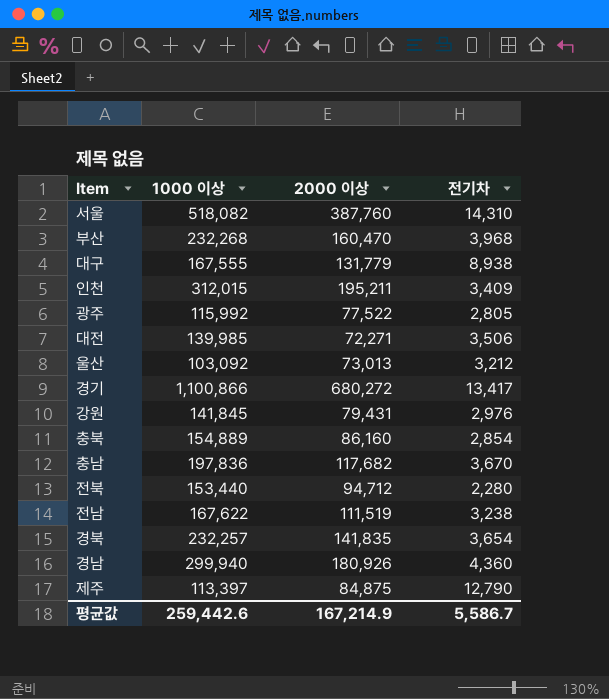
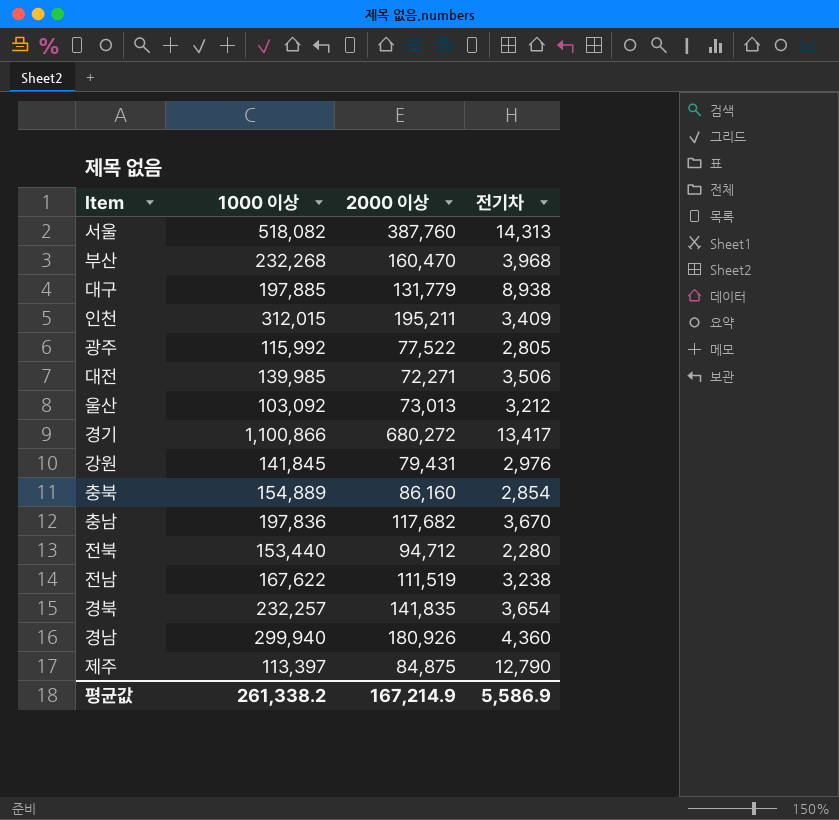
서울 | 전기차: 14,310 -> 14,313
대구 | 1000 이상: 167,555 -> 197,885
평균값 | 1000 이상: 259,442.6 -> 261,338.2
평균값 | 전기차: 5,586.7 -> 5,586.9

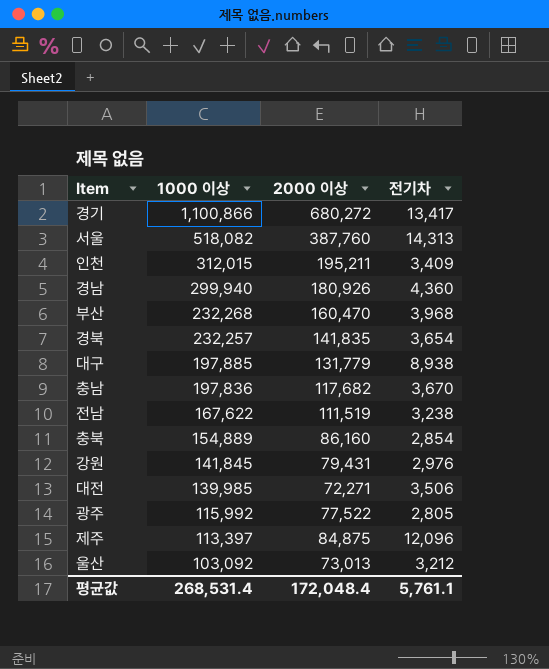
row order: none -> 1000 이상 descending
row 전북: 153,440 | 94,712 | 2,280 -> none
제주 | 전기차: 12,790 -> 12,096
평균값 | 1000 이상: 261,338.2 -> 268,531.4
평균값 | 2000 이상: 167,214.9 -> 172,048.4
평균값 | 전기차: 5,586.9 -> 5,761.1

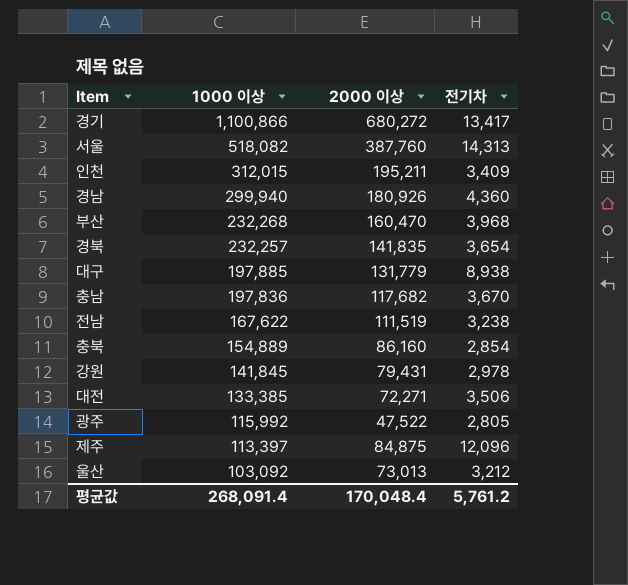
강원 | 전기차: 2,976 -> 2,978
대전 | 1000 이상: 139,985 -> 133,385
광주 | 2000 이상: 77,522 -> 47,522
평균값 | 1000 이상: 268,531.4 -> 268,091.4
평균값 | 2000 이상: 172,048.4 -> 170,048.4
평균값 | 전기차: 5,761.1 -> 5,761.2

